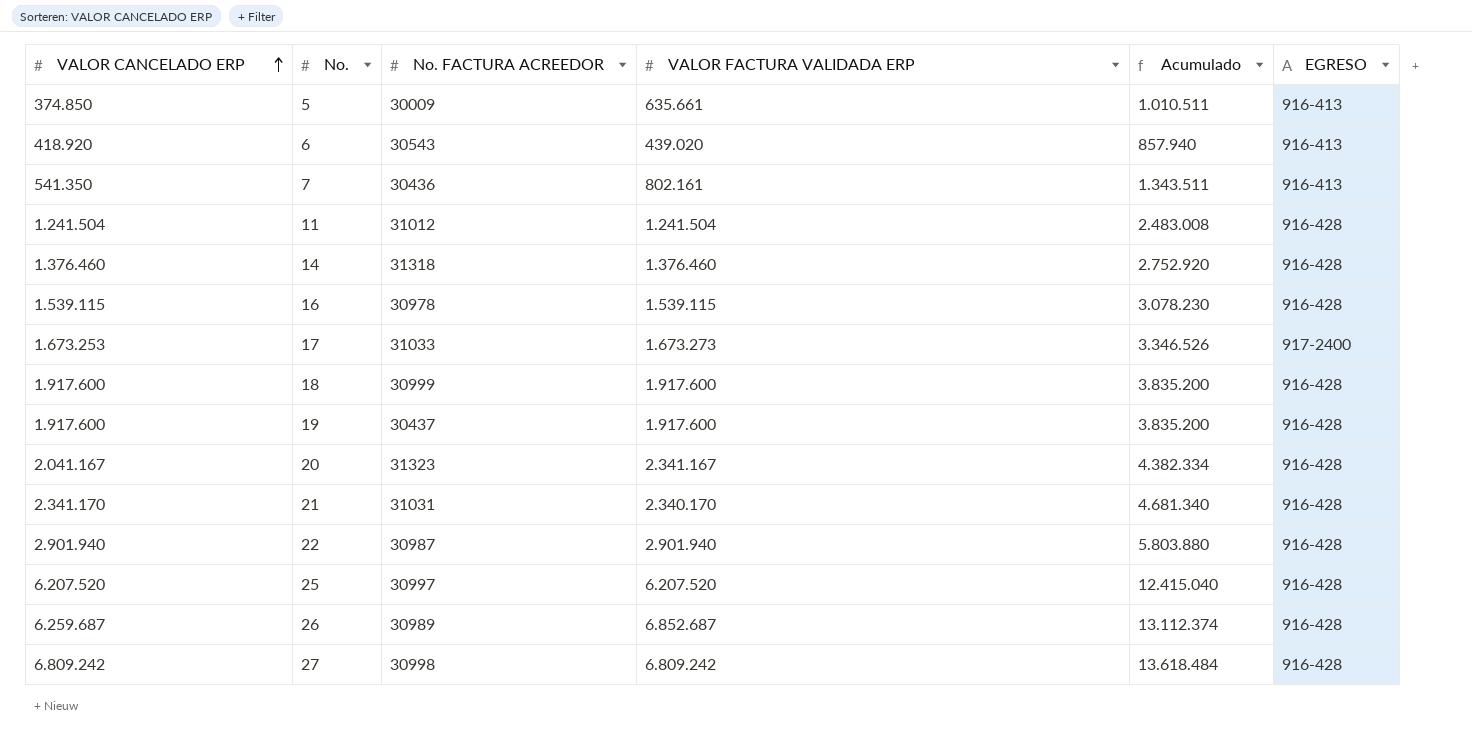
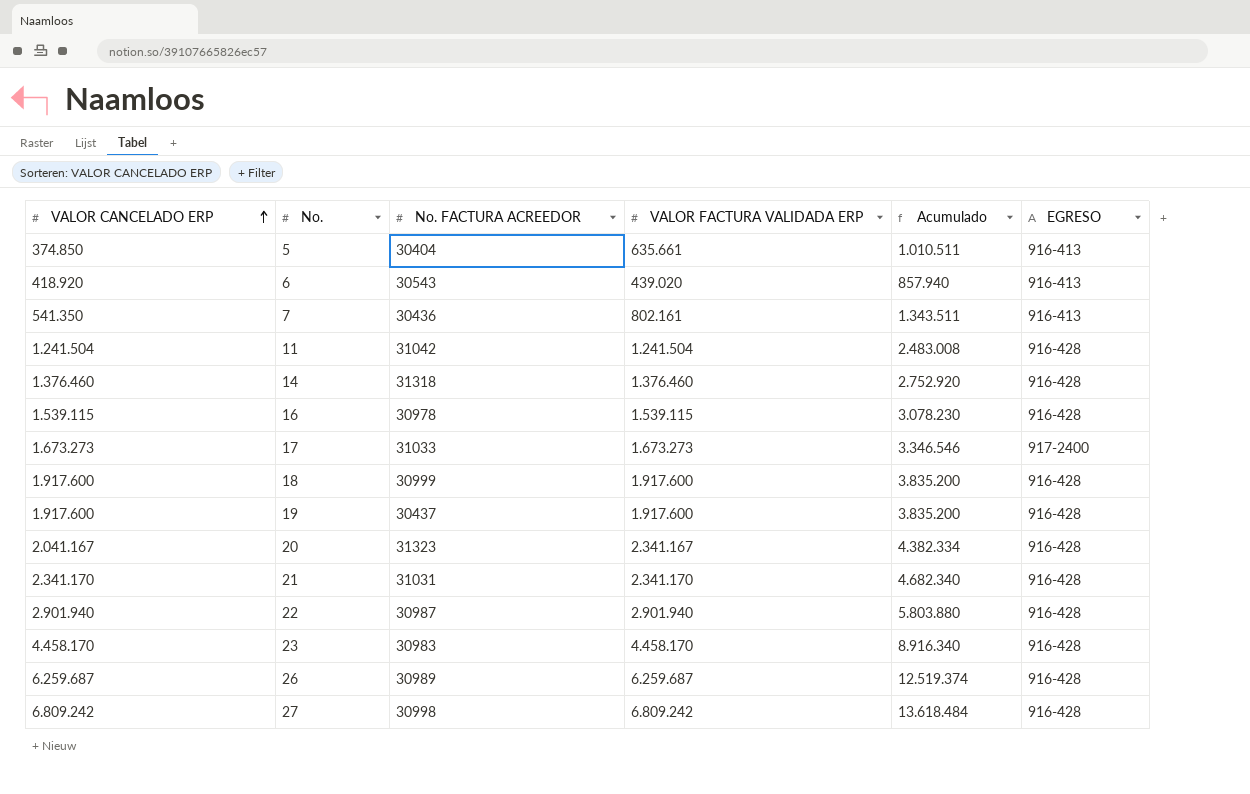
row 25: 6.207.520 | 30997 | 6.207.520 | 12.415.040 | 916-428 -> none
5 | No. FACTURA ACREEDOR: 30009 -> 30404
11 | No. FACTURA ACREEDOR: 31012 -> 31042
17 | VALOR CANCELADO ERP: 1.673.253 -> 1.673.273
17 | Acumulado: 3.346.526 -> 3.346.546
21 | VALOR FACTURA VALIDADA ERP: 2.340.170 -> 2.341.170
21 | Acumulado: 4.681.340 -> 4.682.340
row 23: none -> 4.458.170 | 30983 | 4.458.170 | 8.916.340 | 916-428
26 | VALOR FACTURA VALIDADA ERP: 6.852.687 -> 6.259.687
26 | Acumulado: 13.112.374 -> 12.519.374

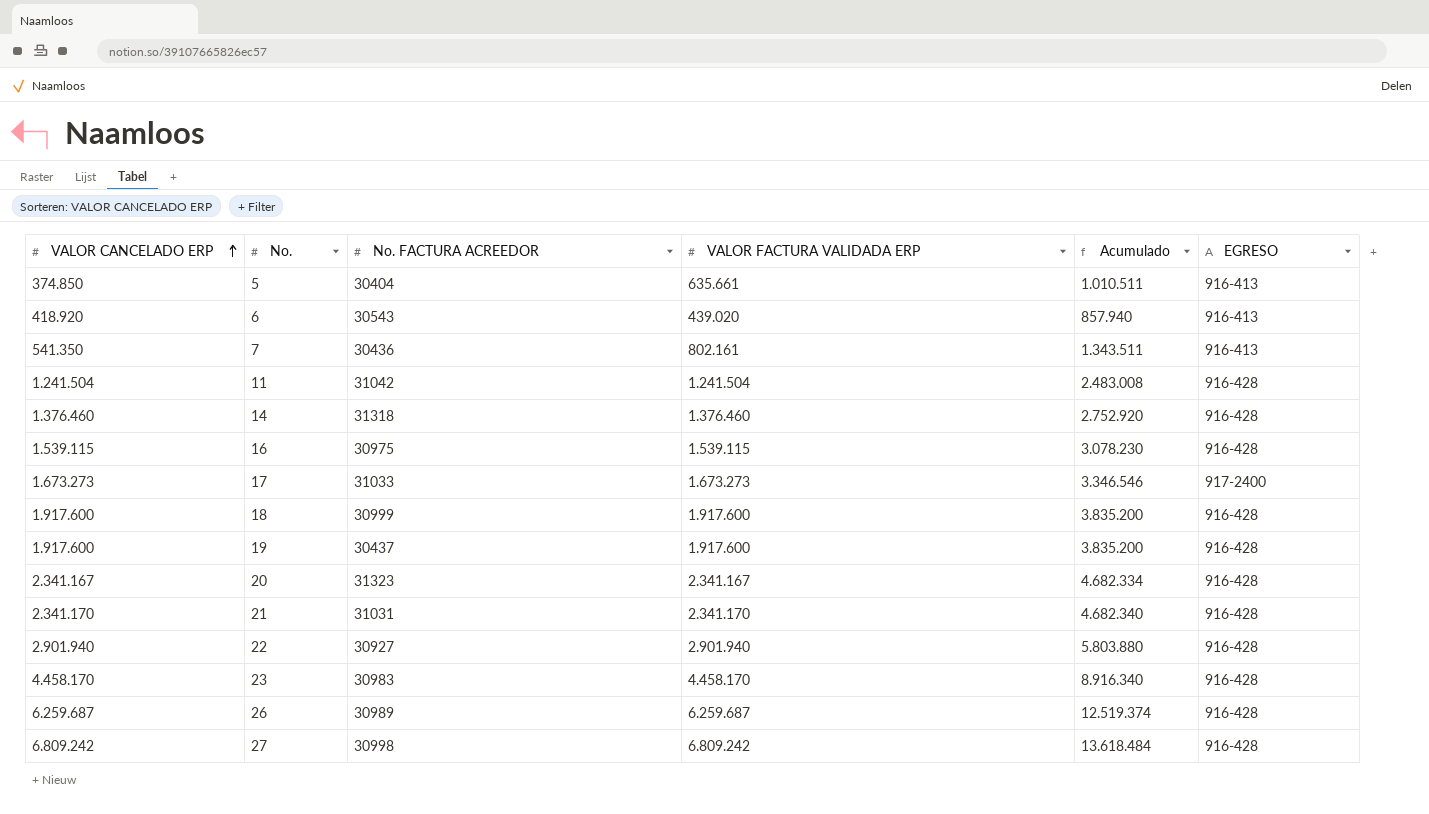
16 | No. FACTURA ACREEDOR: 30978 -> 30975
20 | VALOR CANCELADO ERP: 2.041.167 -> 2.341.167
20 | Acumulado: 4.382.334 -> 4.682.334
22 | No. FACTURA ACREEDOR: 30987 -> 30927

